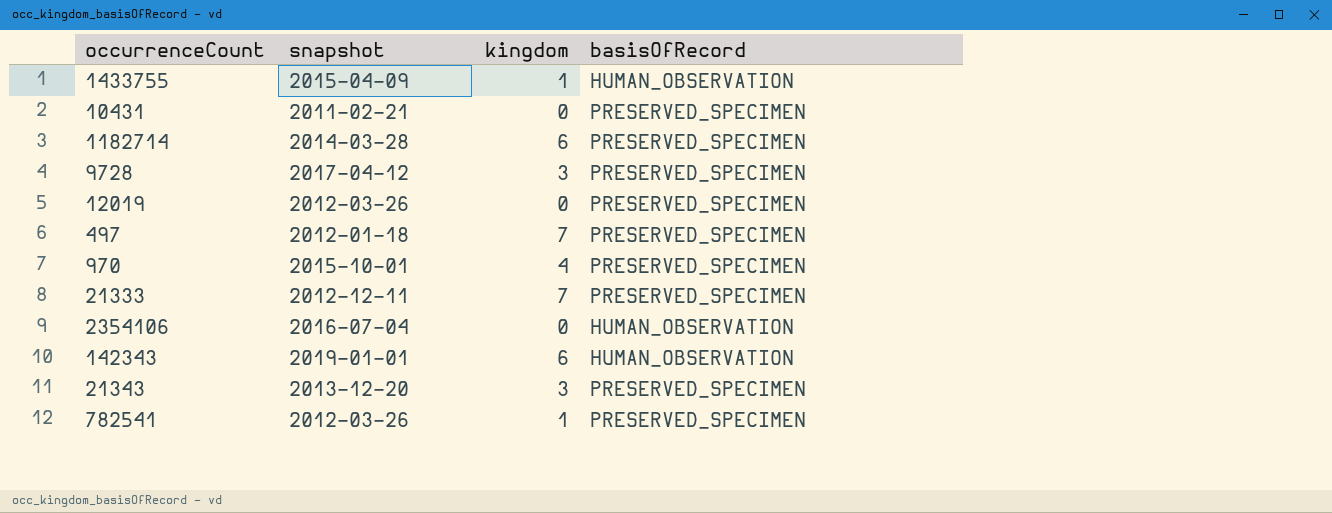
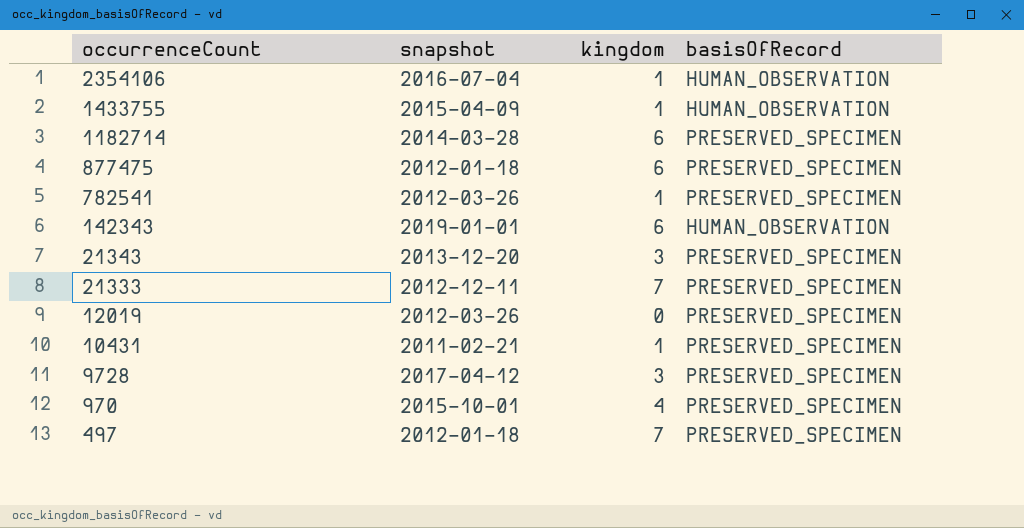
row order: none -> occurrenceCount descending
2354106 | kingdom: 0 -> 1
row 877475: none -> 2012-01-18 | 6 | PRESERVED_SPECIMEN
10431 | kingdom: 0 -> 1

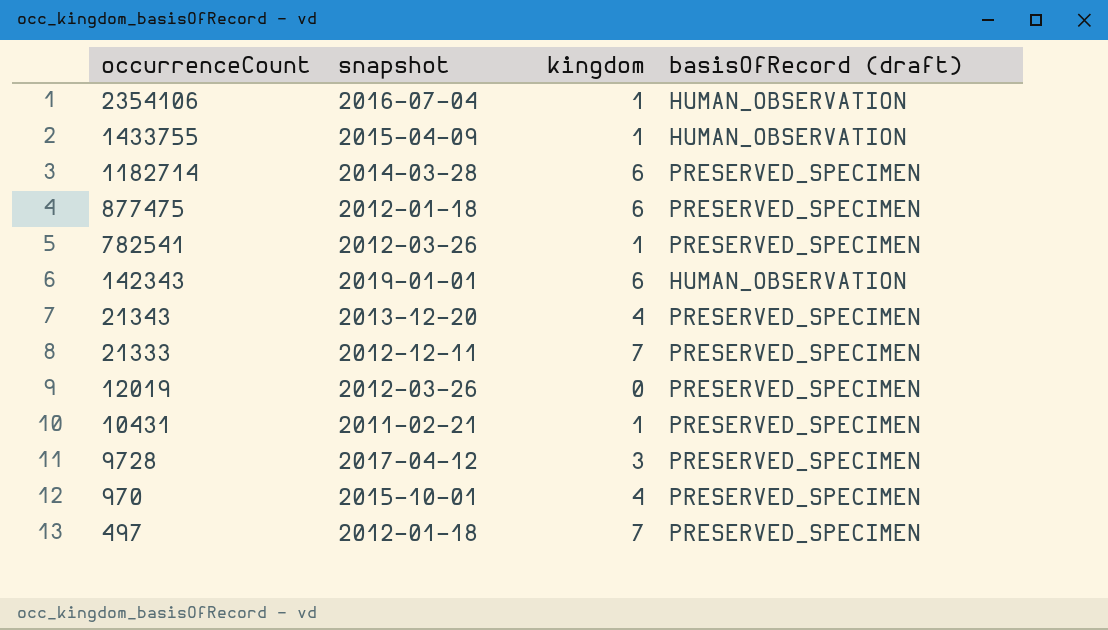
column name: basisOfRecord -> basisOfRecord (draft)
21343 | kingdom: 3 -> 4

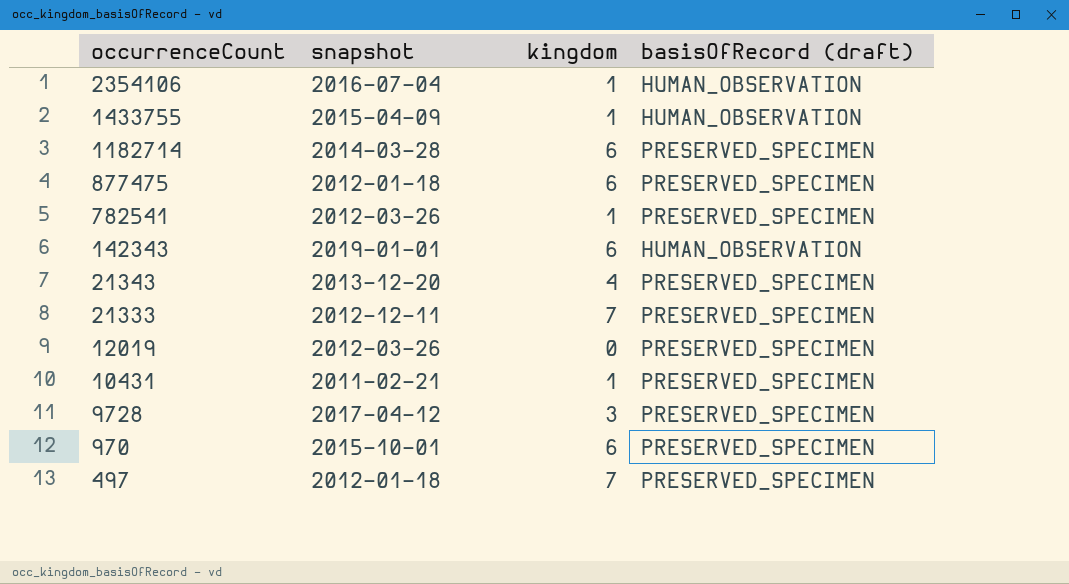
970 | kingdom: 4 -> 6

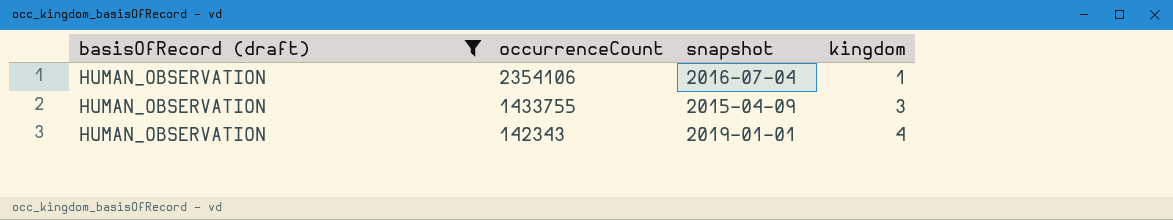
filter: none -> basisOfRecord (draft) = HUMAN_OBSERVATION
column basisOfRecord (draft) | position: 4 -> 1
1433755 | kingdom: 1 -> 3
142343 | kingdom: 6 -> 4

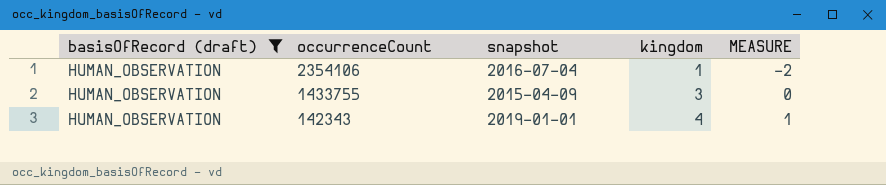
column MEASURE | formula: none -> [kingdom] - 3

